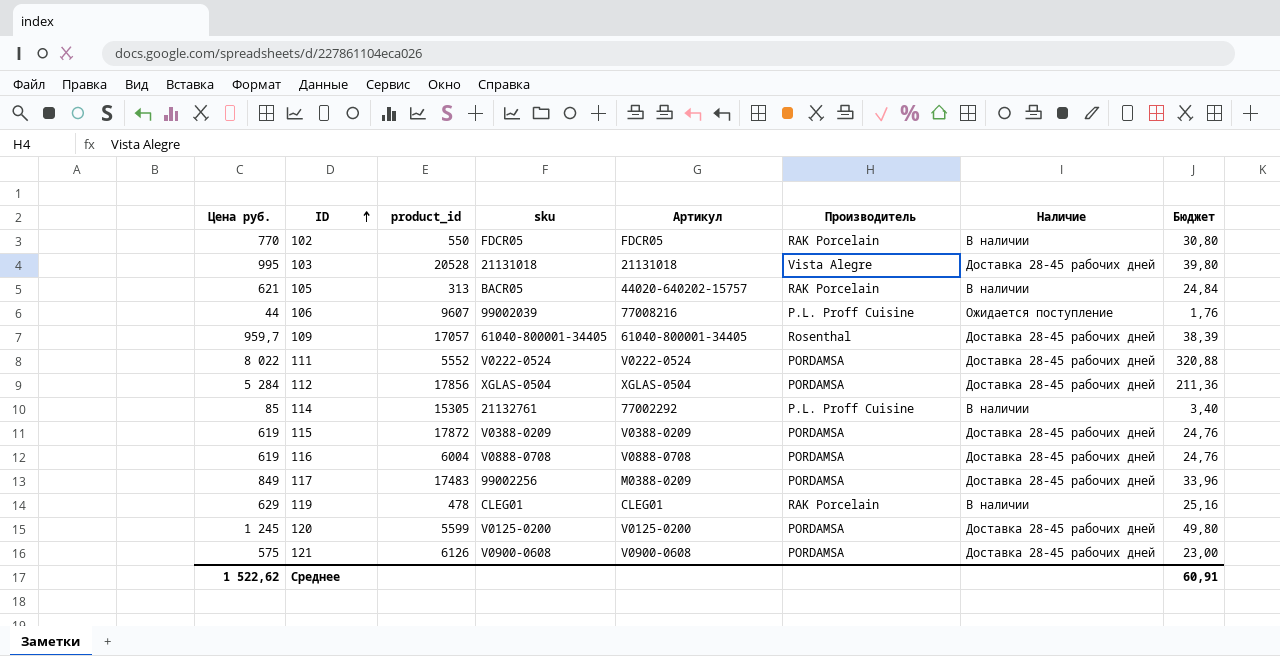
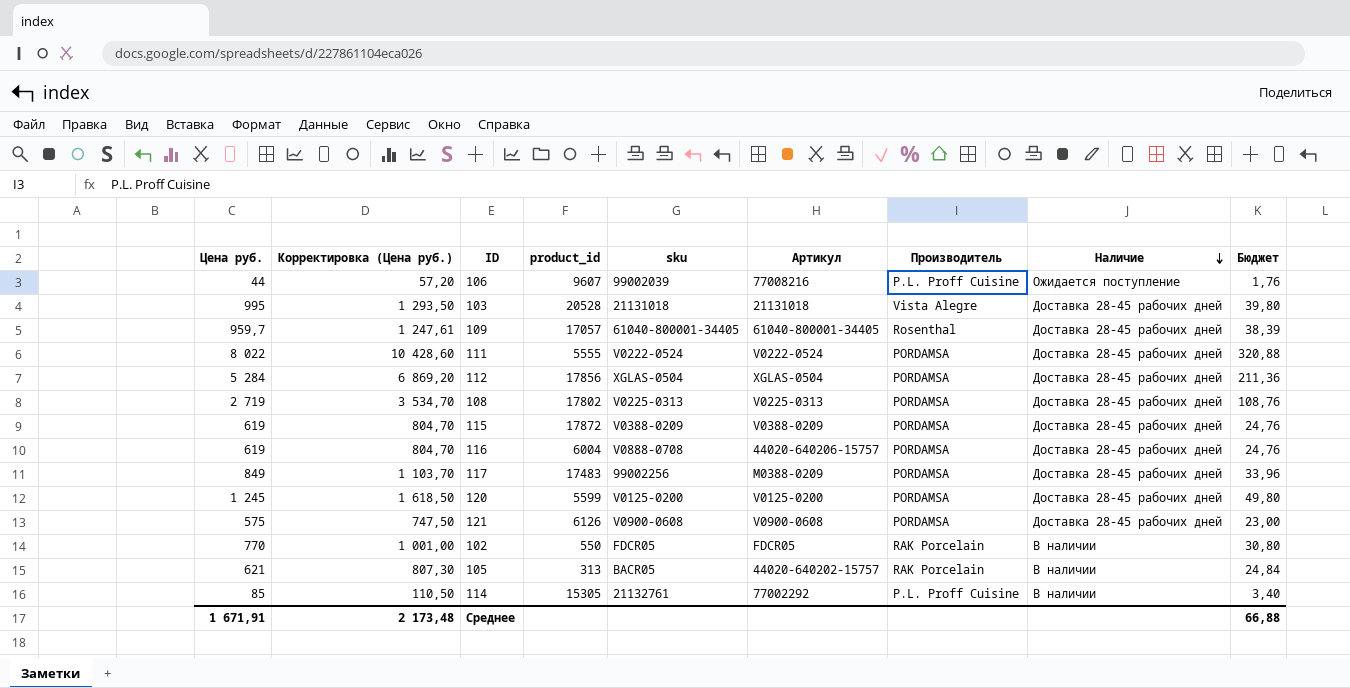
row order: ID ascending -> Наличие descending
column Корректировка (Цена руб.) | formula: none -> [Цена руб.] * 1,3
row 119: 629 | 478 | CLEG01 | CLEG01 | RAK Porcelain | В наличии | 25,16 -> none
111 | product_id: 5552 -> 5555
row 108: none -> 2 719 | 3 534,70 | 17802 | V0225-0313 | V0225-0313 | PORDAMSA | Доставка 28-45 рабочих дней | 108,76
116 | Артикул: V0888-0708 -> 44020-640206-15757
Среднее | Цена руб.: 1 522,62 -> 1 671,91
Среднее | Бюджет: 60,91 -> 66,88

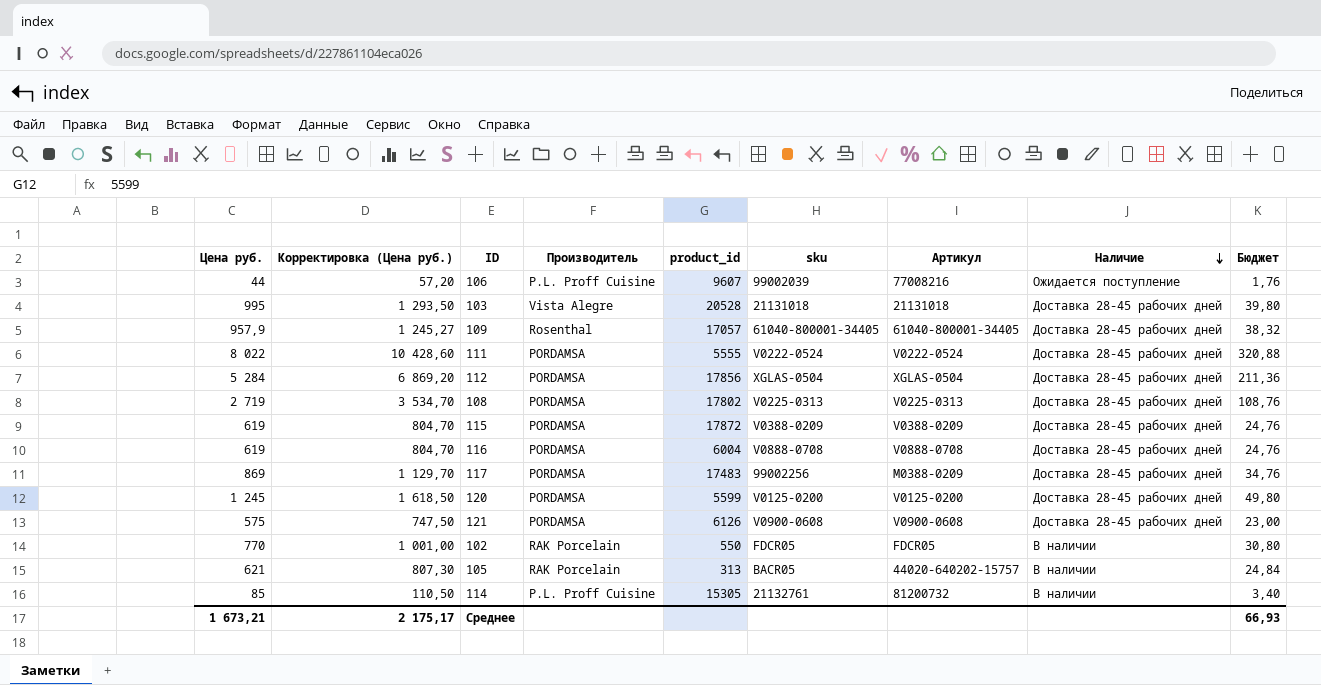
column Производитель | position: 7 -> 4
109 | Цена руб.: 959,7 -> 957,9
109 | Корректировка (Цена руб.): 1 247,61 -> 1 245,27
109 | Бюджет: 38,39 -> 38,32
116 | Артикул: 44020-640206-15757 -> V0888-0708
117 | Цена руб.: 849 -> 869
117 | Корректировка (Цена руб.): 1 103,70 -> 1 129,70
117 | Бюджет: 33,96 -> 34,76
114 | Артикул: 77002292 -> 81200732
Среднее | Цена руб.: 1 671,91 -> 1 673,21
Среднее | Корректировка (Цена руб.): 2 173,48 -> 2 175,17
Среднее | Бюджет: 66,88 -> 66,93

